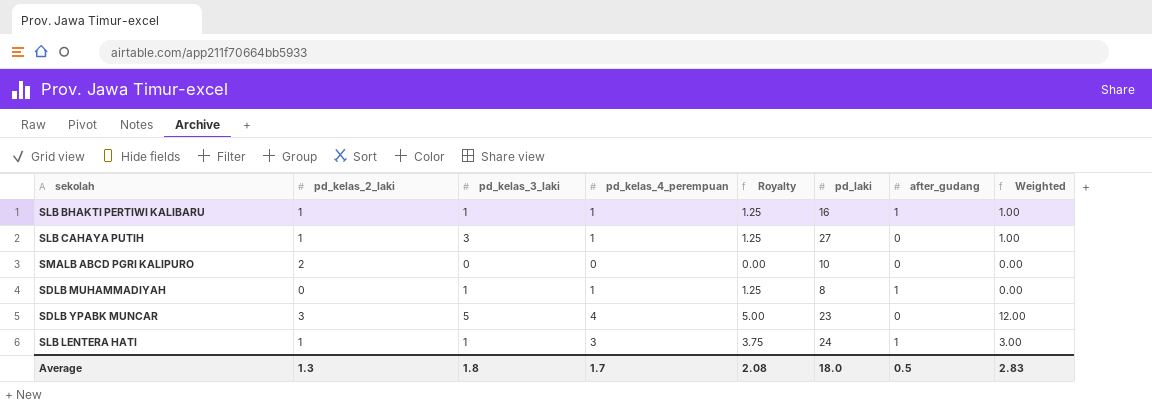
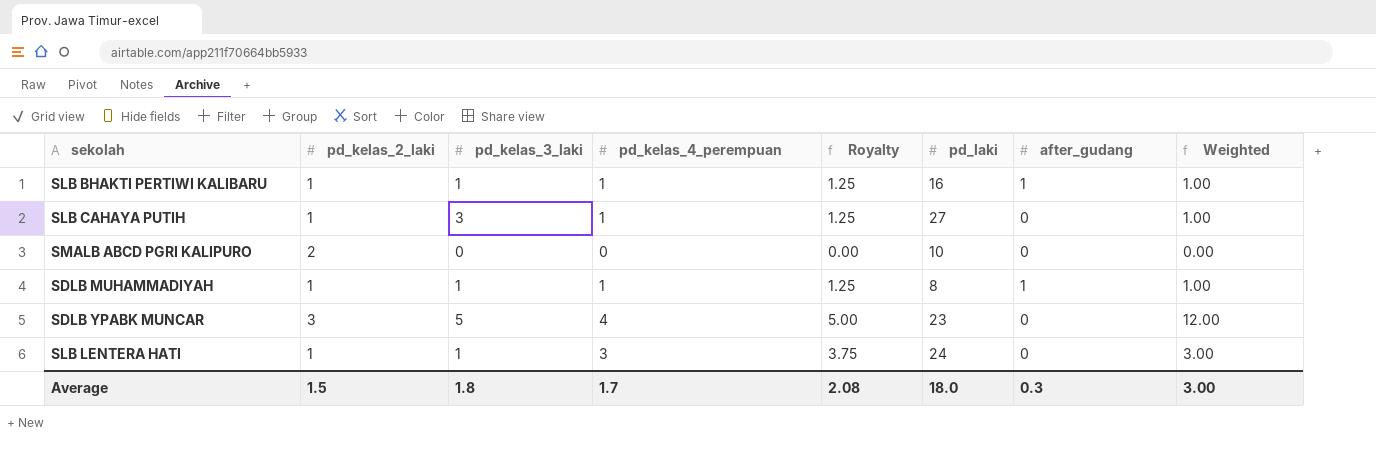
SDLB MUHAMMADIYAH | pd_kelas_2_laki: 0 -> 1
SDLB MUHAMMADIYAH | Weighted: 0.00 -> 1.00
SLB LENTERA HATI | after_gudang: 1 -> 0
Average | pd_kelas_2_laki: 1.3 -> 1.5
Average | after_gudang: 0.5 -> 0.3
Average | Weighted: 2.83 -> 3.00

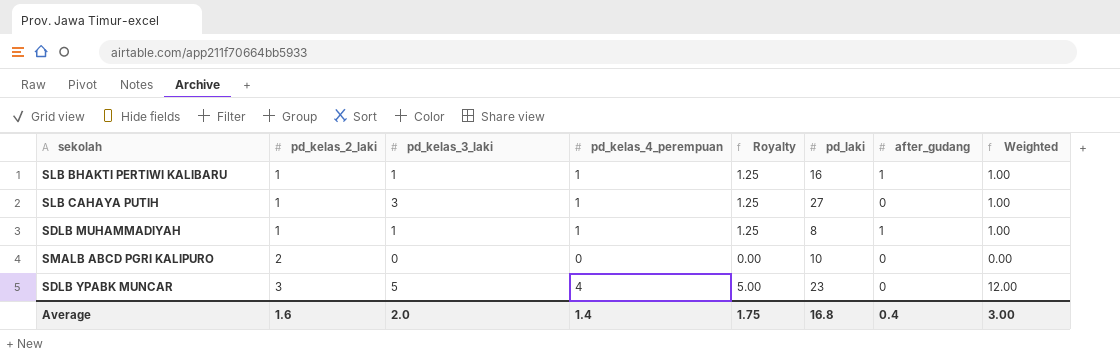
row order: none -> pd_kelas_2_laki ascending
row SLB LENTERA HATI: 1 | 1 | 3 | 3.75 | 24 | 0 | 3.00 -> none
Average | pd_kelas_2_laki: 1.5 -> 1.6
Average | pd_kelas_3_laki: 1.8 -> 2.0
Average | pd_kelas_4_perempuan: 1.7 -> 1.4
Average | Royalty: 2.08 -> 1.75
Average | pd_laki: 18.0 -> 16.8
Average | after_gudang: 0.3 -> 0.4

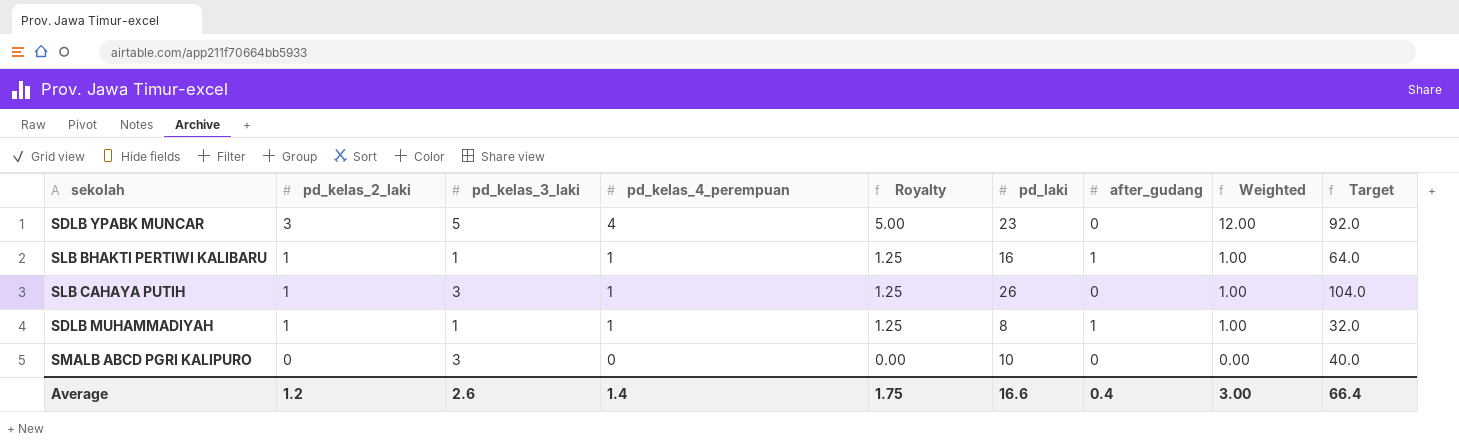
row order: pd_kelas_2_laki ascending -> pd_kelas_2_laki descending
column Target | formula: none -> [pd_laki] * 4
SLB CAHAYA PUTIH | pd_laki: 27 -> 26
SMALB ABCD PGRI KALIPURO | pd_kelas_2_laki: 2 -> 0
SMALB ABCD PGRI KALIPURO | pd_kelas_3_laki: 0 -> 3
Average | pd_kelas_2_laki: 1.6 -> 1.2
Average | pd_kelas_3_laki: 2.0 -> 2.6
Average | pd_laki: 16.8 -> 16.6

